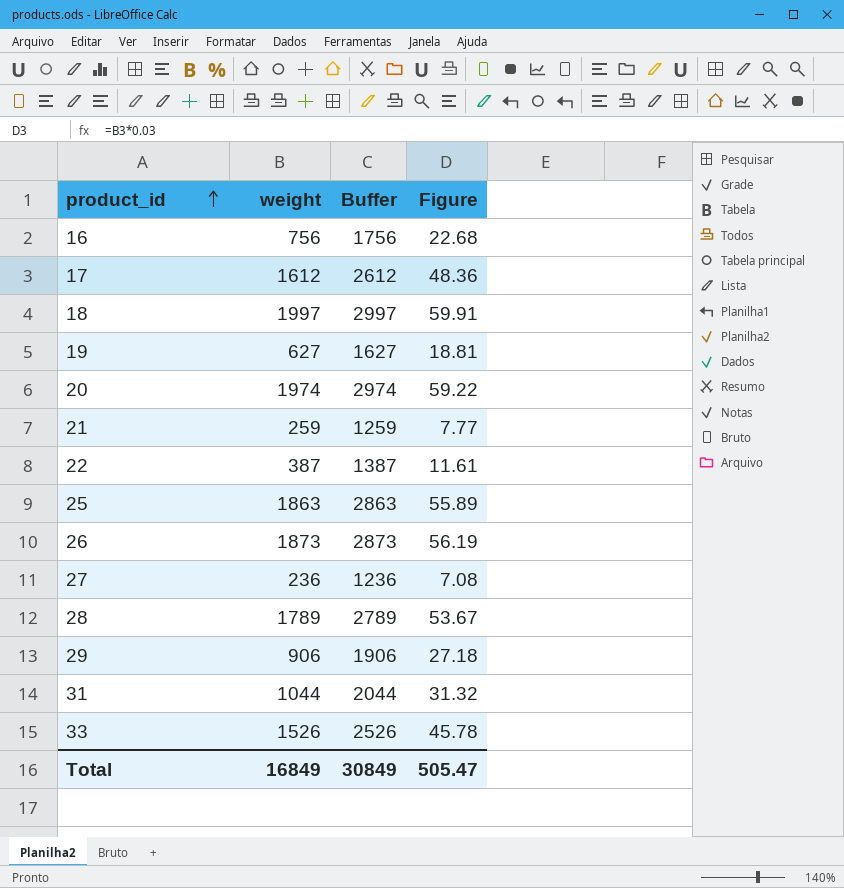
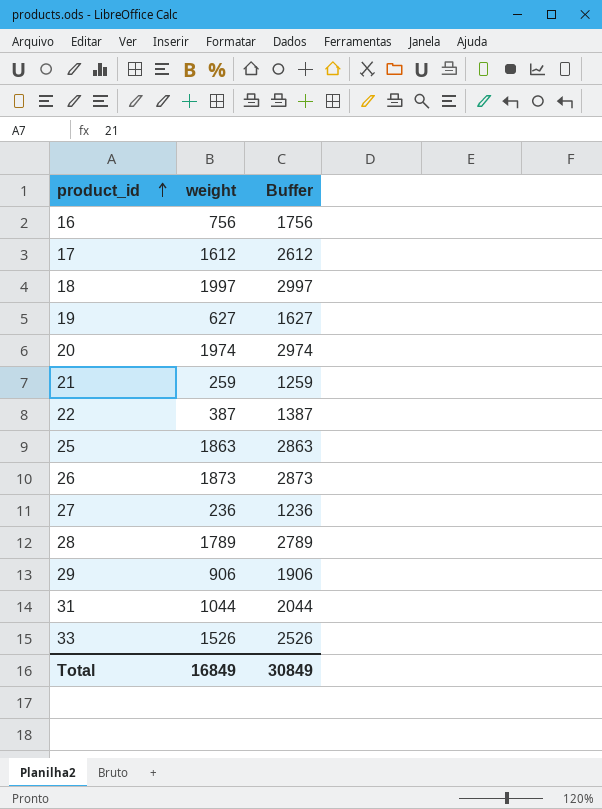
column Figure | formula: [weight] * 0.03 -> none

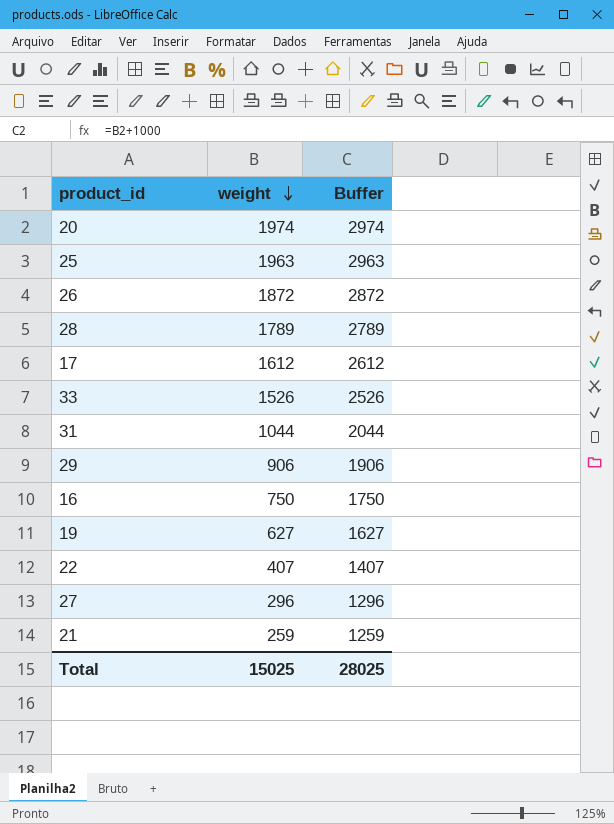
row order: product_id ascending -> weight descending
row 18: 1997 | 2997 -> none
25 | weight: 1863 -> 1963
25 | Buffer: 2863 -> 2963
26 | weight: 1873 -> 1872
26 | Buffer: 2873 -> 2872
16 | weight: 756 -> 750
16 | Buffer: 1756 -> 1750
22 | weight: 387 -> 407
22 | Buffer: 1387 -> 1407
27 | weight: 236 -> 296
27 | Buffer: 1236 -> 1296
Total | weight: 16849 -> 15025
Total | Buffer: 30849 -> 28025

